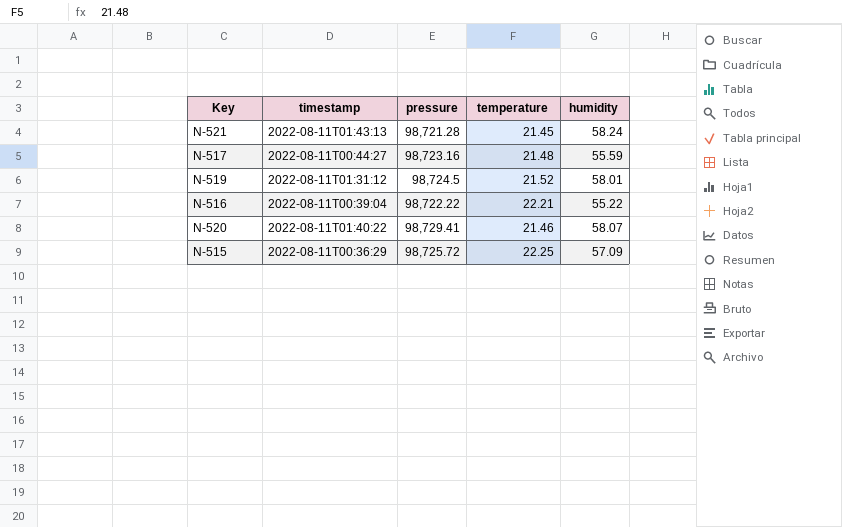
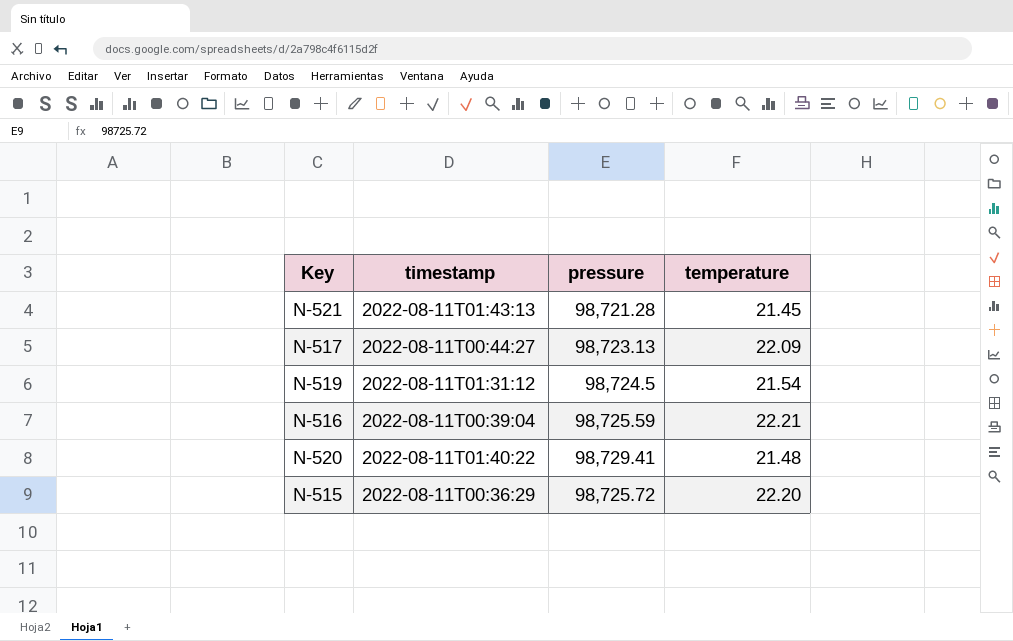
column humidity | position: 5 -> none
N-517 | pressure: 98,723.16 -> 98,723.13
N-517 | temperature: 21.48 -> 22.09
N-519 | temperature: 21.52 -> 21.54
N-516 | pressure: 98,722.22 -> 98,725.59
N-520 | temperature: 21.46 -> 21.48
N-515 | temperature: 22.25 -> 22.20

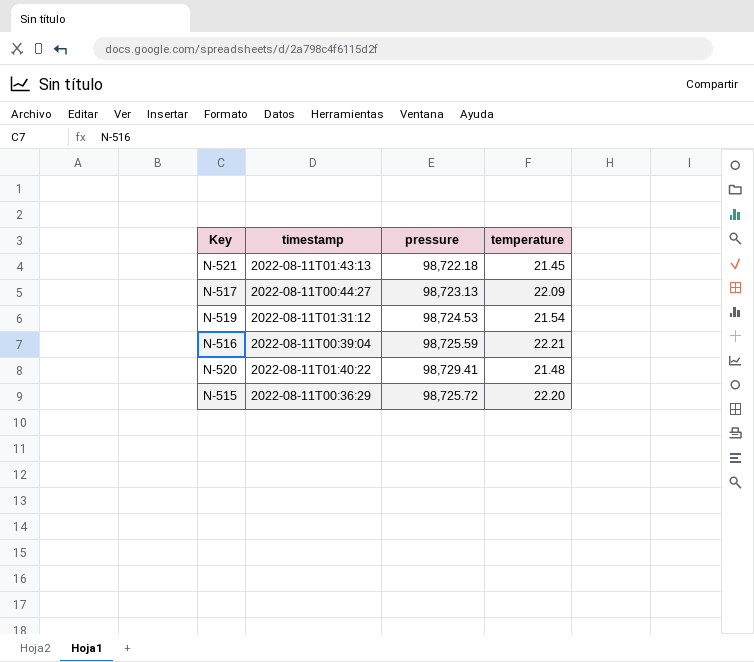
N-521 | pressure: 98,721.28 -> 98,722.18
N-519 | pressure: 98,724.5 -> 98,724.53

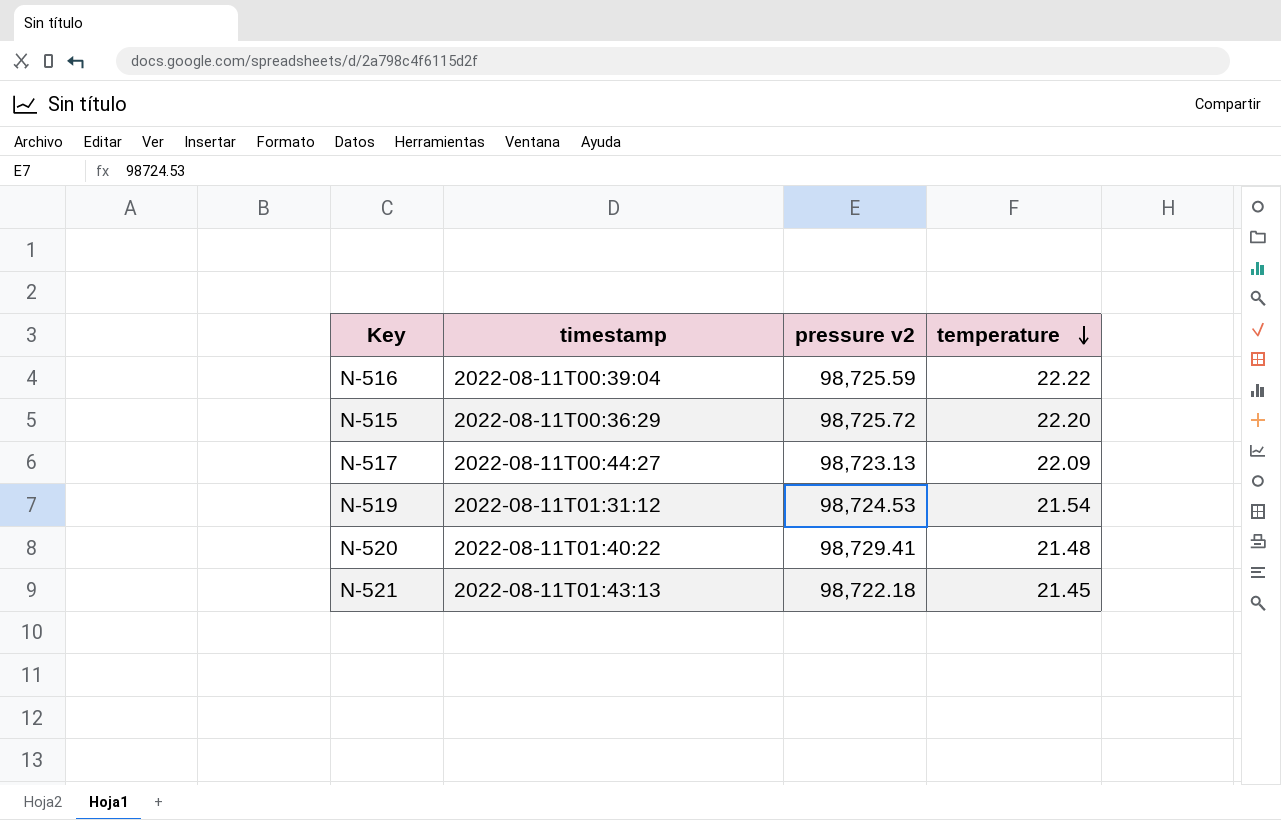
row order: none -> temperature descending
column name: pressure -> pressure v2
N-516 | temperature: 22.21 -> 22.22

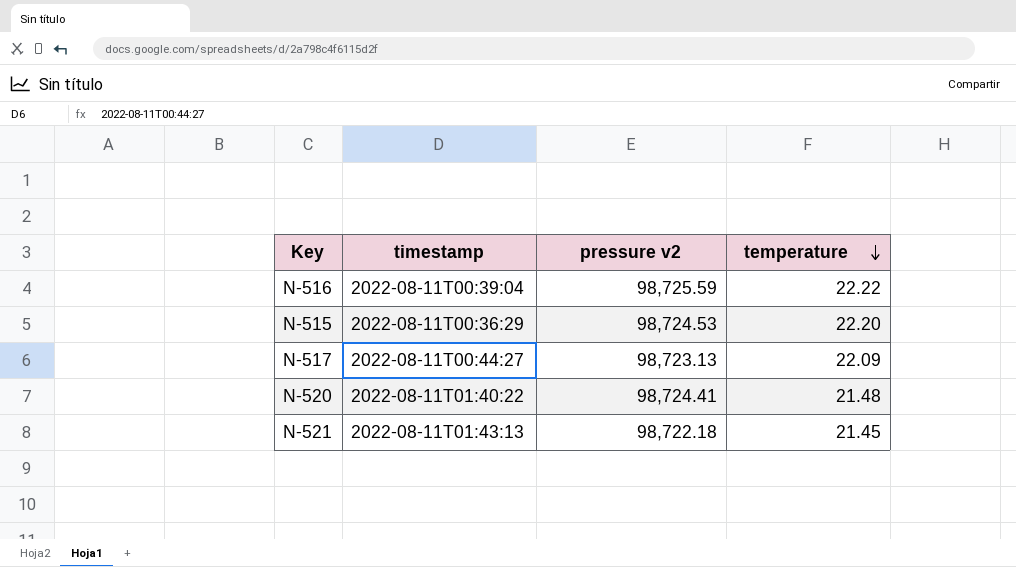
row N-519: 2022-08-11T01:31:12 | 98,724.53 | 21.54 -> none
N-515 | pressure v2: 98,725.72 -> 98,724.53
N-520 | pressure v2: 98,729.41 -> 98,724.41

